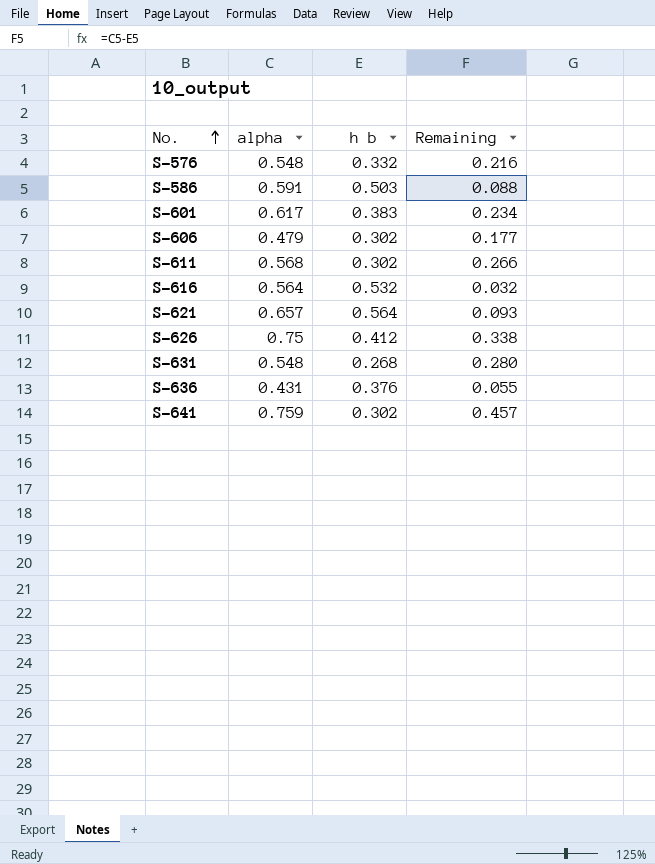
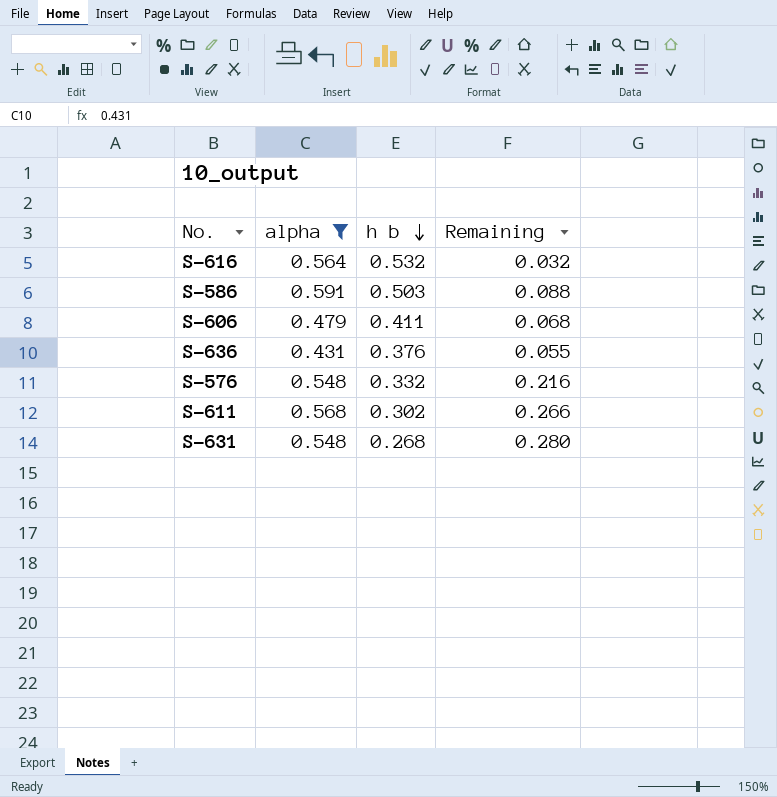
filter: none -> alpha <= 0.591
row order: No. ascending -> h b descending
S-606 | h b: 0.302 -> 0.411
S-606 | Remaining: 0.177 -> 0.068

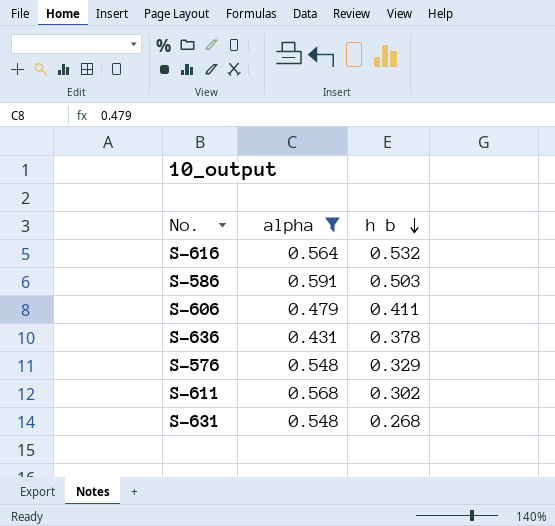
column Remaining | formula: [alpha] - [h b] -> none
S-636 | h b: 0.376 -> 0.378
S-576 | h b: 0.332 -> 0.329

